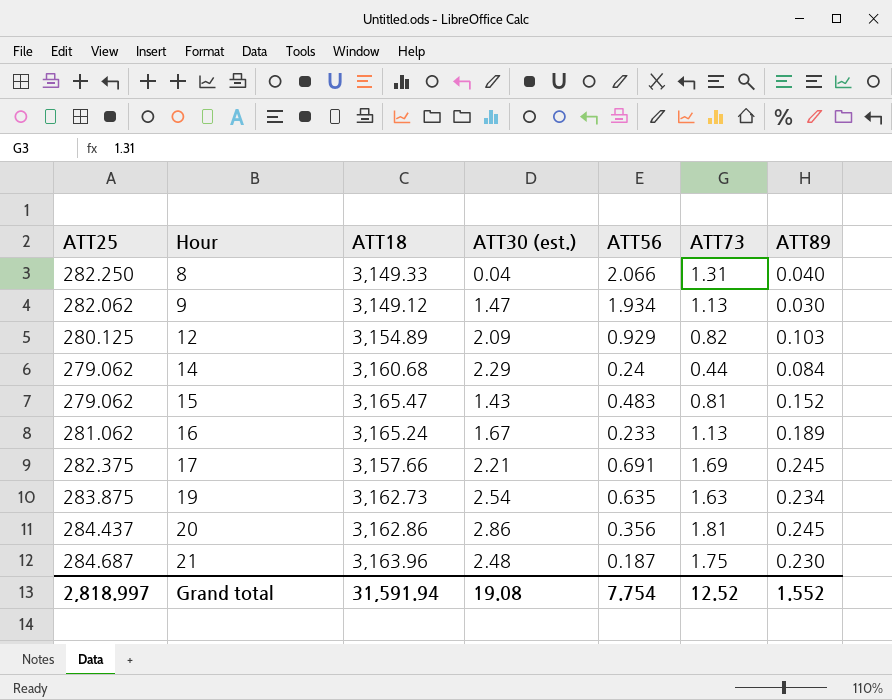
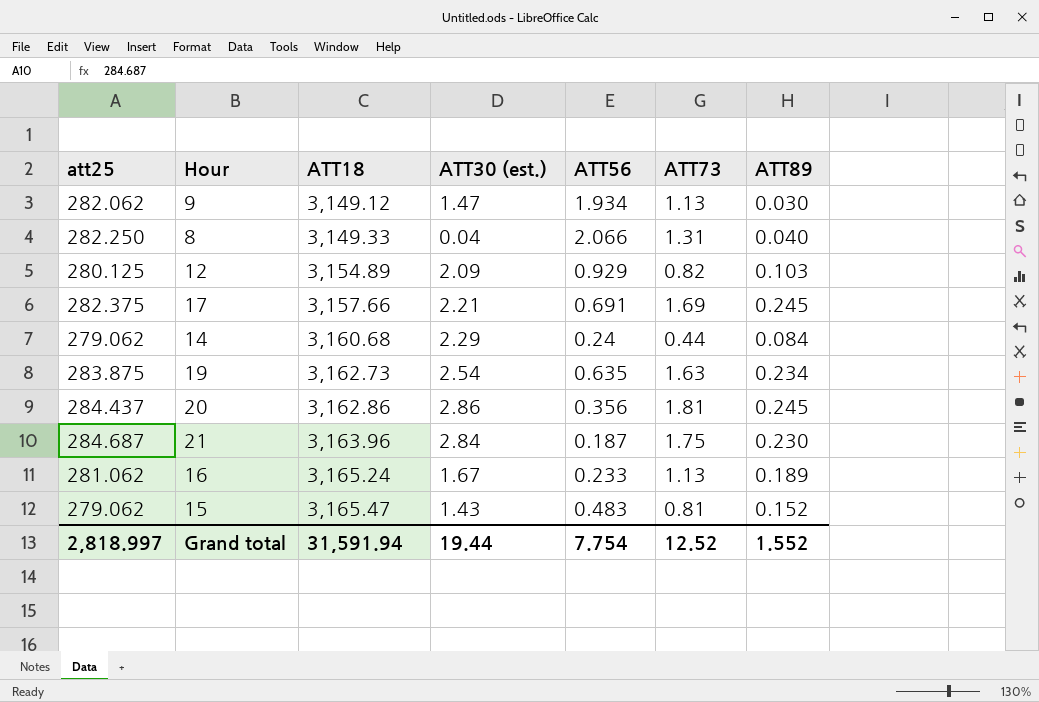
row order: Hour ascending -> ATT18 ascending
column name: ATT25 -> att25
21 | ATT30 (est.): 2.48 -> 2.84
Grand total | ATT30 (est.): 19.08 -> 19.44

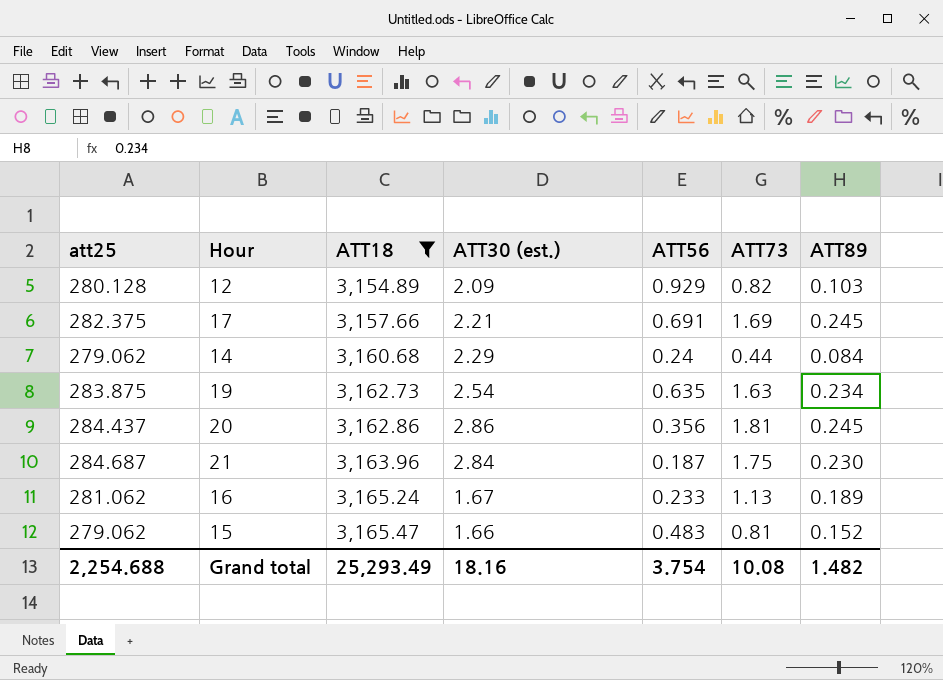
filter: none -> ATT18 >= 3,154.89
12 | att25: 280.125 -> 280.128
15 | ATT30 (est.): 1.43 -> 1.66
Grand total | att25: 2,818.997 -> 2,254.688
Grand total | ATT18: 31,591.94 -> 25,293.49
Grand total | ATT30 (est.): 19.44 -> 18.16
Grand total | ATT56: 7.754 -> 3.754
Grand total | ATT73: 12.52 -> 10.08
Grand total | ATT89: 1.552 -> 1.482

